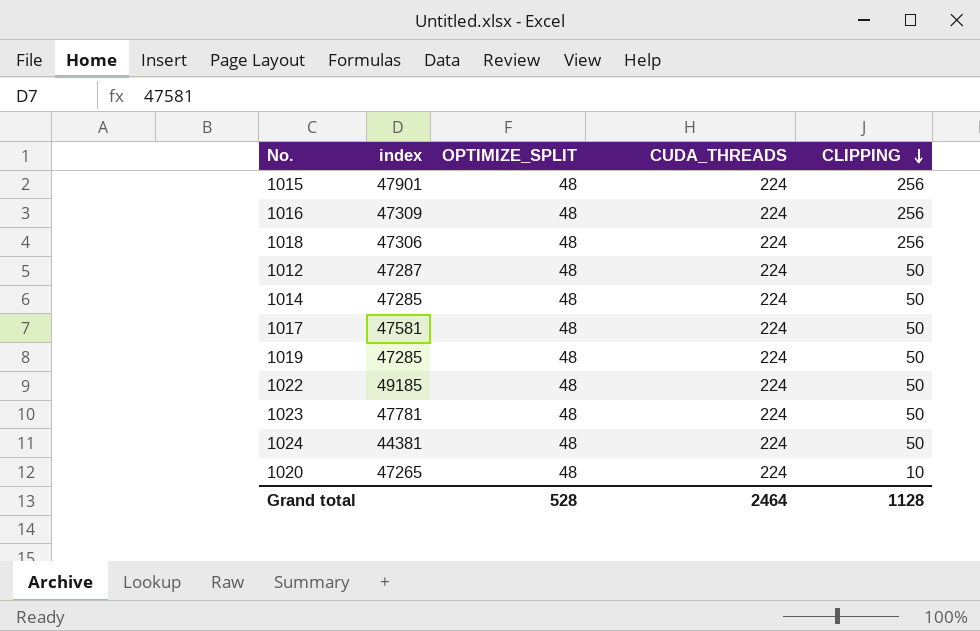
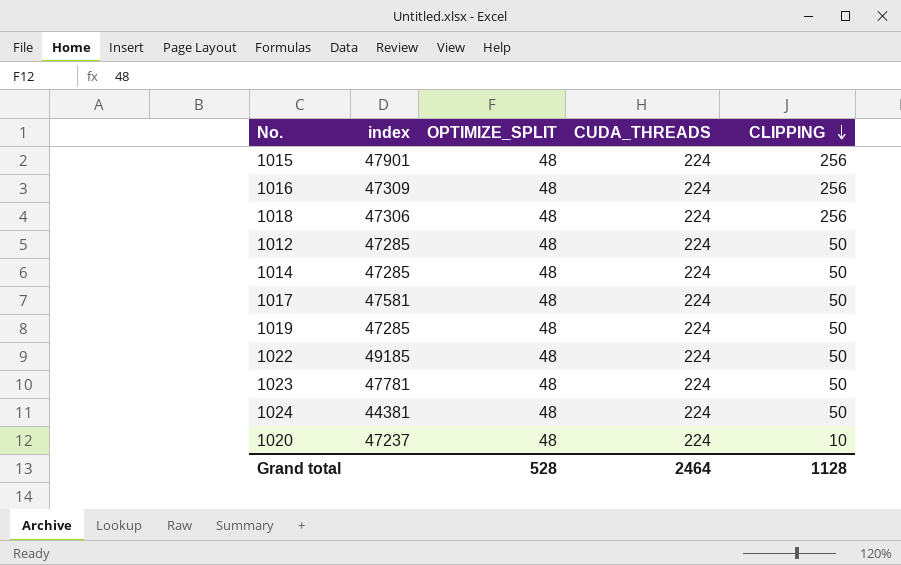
1012 | index: 47287 -> 47285
1020 | index: 47265 -> 47237

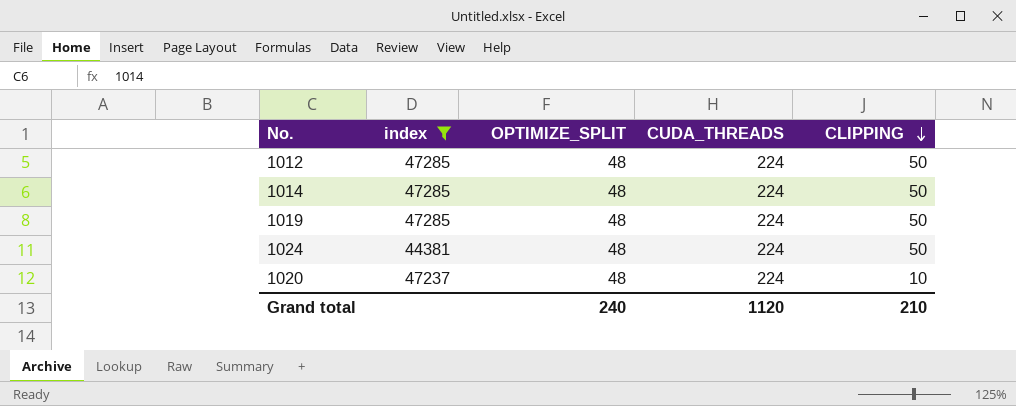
filter: none -> index <= 47285
Grand total | OPTIMIZE_SPLIT: 528 -> 240
Grand total | CUDA_THREADS: 2464 -> 1120
Grand total | CLIPPING: 1128 -> 210

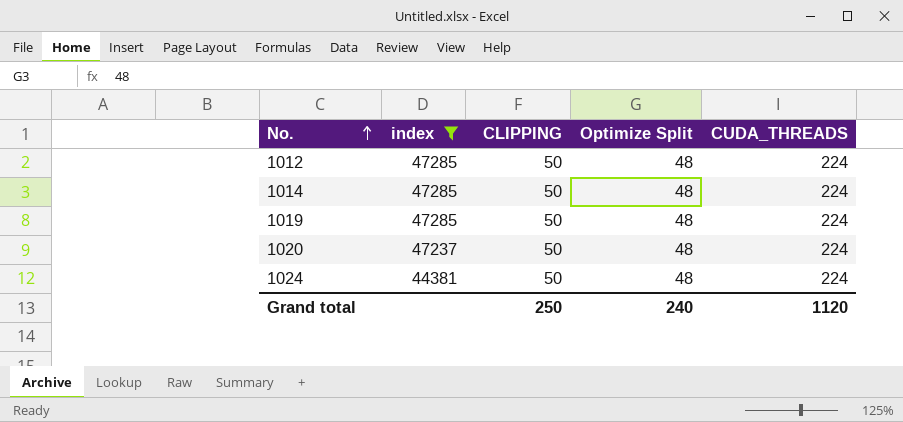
row order: CLIPPING descending -> No. ascending
column CLIPPING | position: 5 -> 3
column name: OPTIMIZE_SPLIT -> Optimize Split
1020 | CLIPPING: 10 -> 50
Grand total | CLIPPING: 210 -> 250

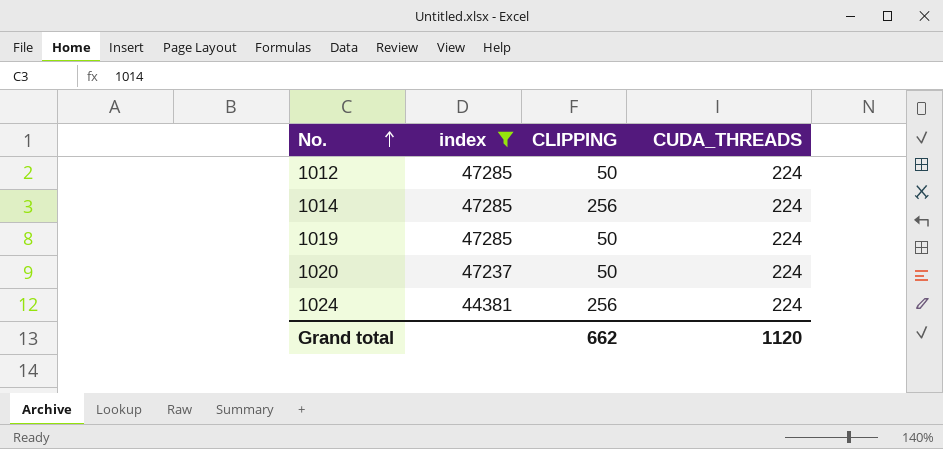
column Optimize Split | position: 4 -> none
1014 | CLIPPING: 50 -> 256
1024 | CLIPPING: 50 -> 256
Grand total | CLIPPING: 250 -> 662

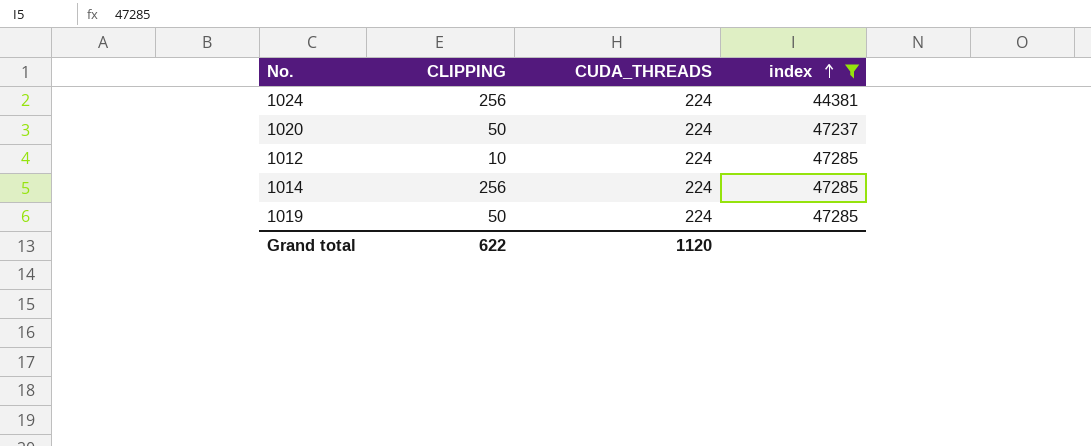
row order: No. ascending -> index ascending
column index | position: 2 -> 4
1012 | CLIPPING: 50 -> 10
Grand total | CLIPPING: 662 -> 622

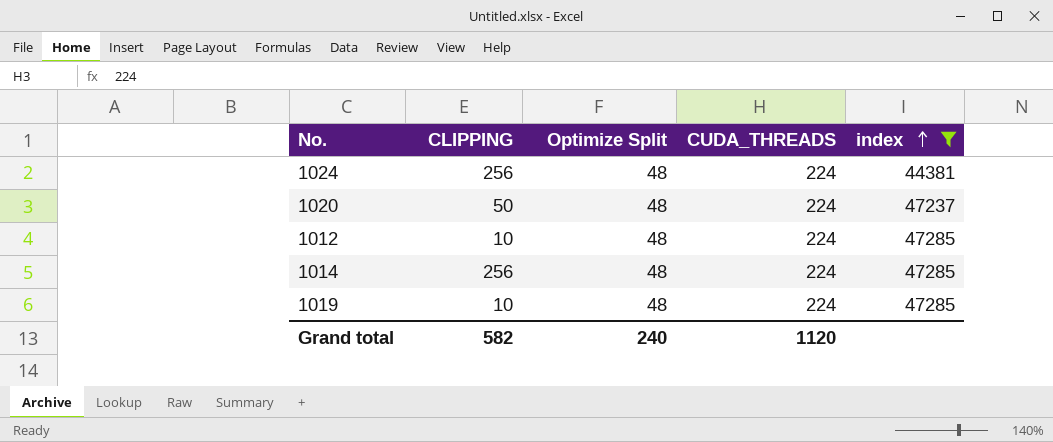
column Optimize Split | position: none -> 3
1019 | CLIPPING: 50 -> 10
Grand total | CLIPPING: 622 -> 582

